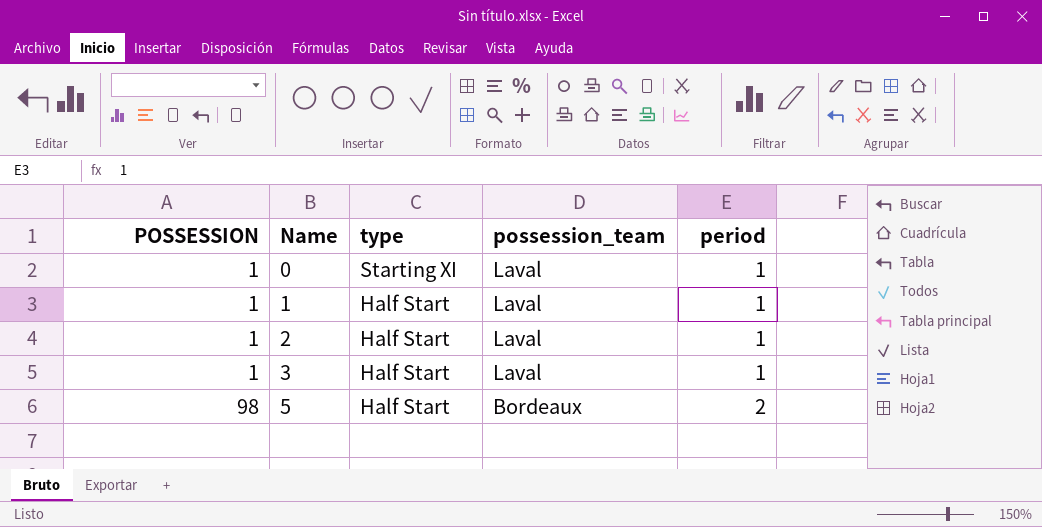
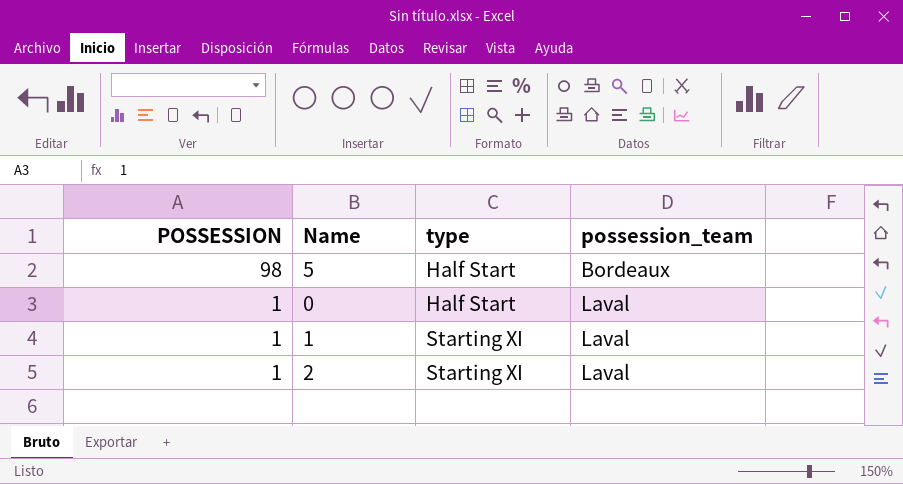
row order: POSSESSION ascending -> POSSESSION descending
column period | position: 5 -> none
row 3: 1 | Half Start | Laval | 1 -> none
0 | type: Starting XI -> Half Start
1 | type: Half Start -> Starting XI
2 | type: Half Start -> Starting XI

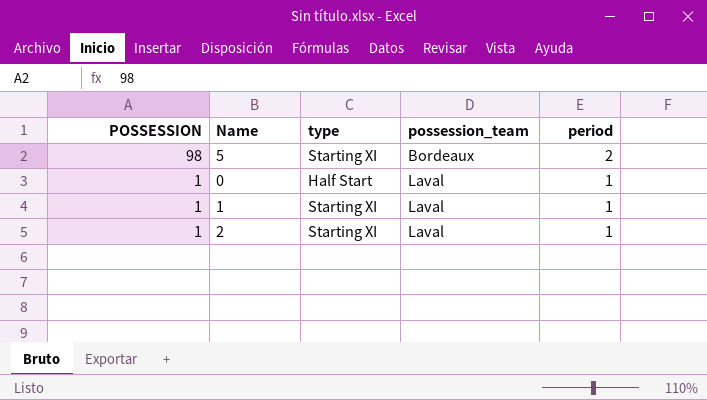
column period | position: none -> 5
5 | type: Half Start -> Starting XI

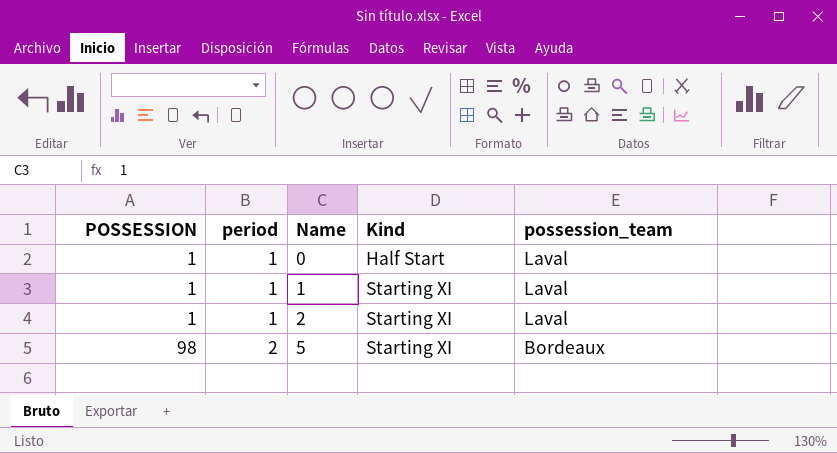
row order: POSSESSION descending -> POSSESSION ascending
column period | position: 5 -> 2
column name: type -> Kind

